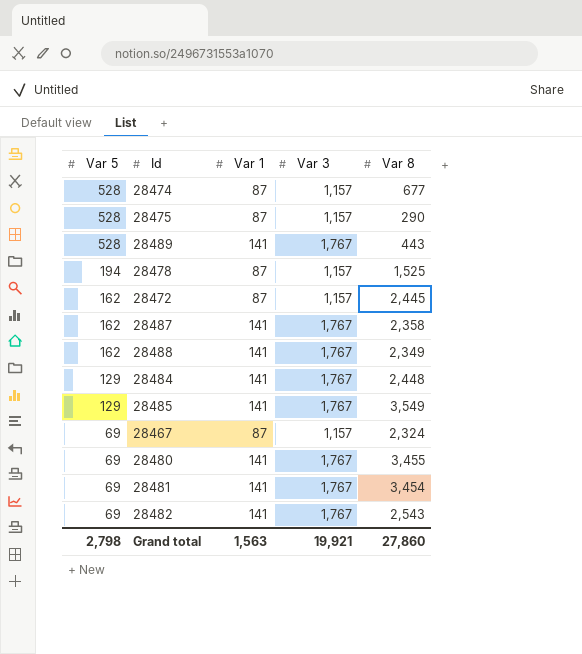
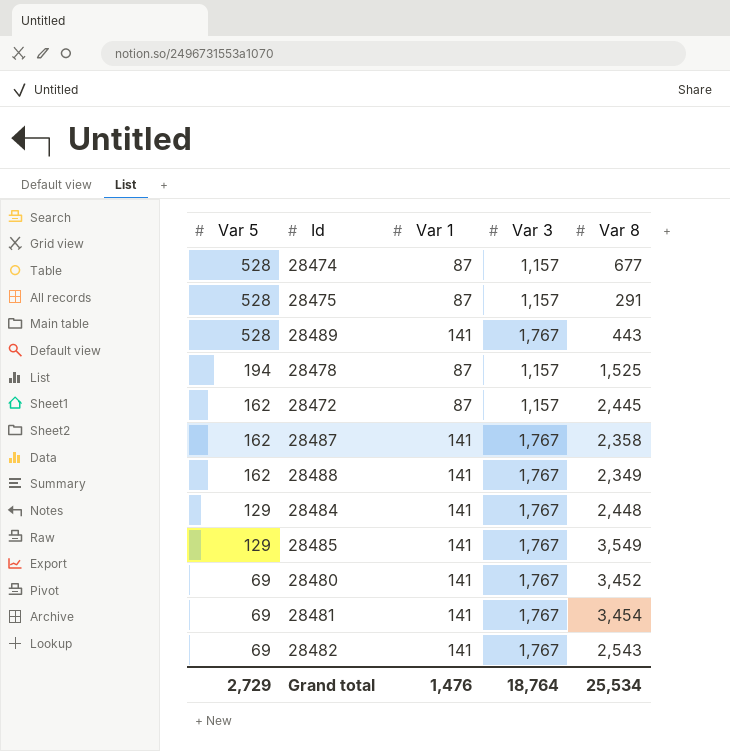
row 28467: 69 | 87 | 1,157 | 2,324 -> none
28475 | Var 8: 290 -> 291
28480 | Var 8: 3,455 -> 3,452
Grand total | Var 5: 2,798 -> 2,729
Grand total | Var 1: 1,563 -> 1,476
Grand total | Var 3: 19,921 -> 18,764
Grand total | Var 8: 27,860 -> 25,534

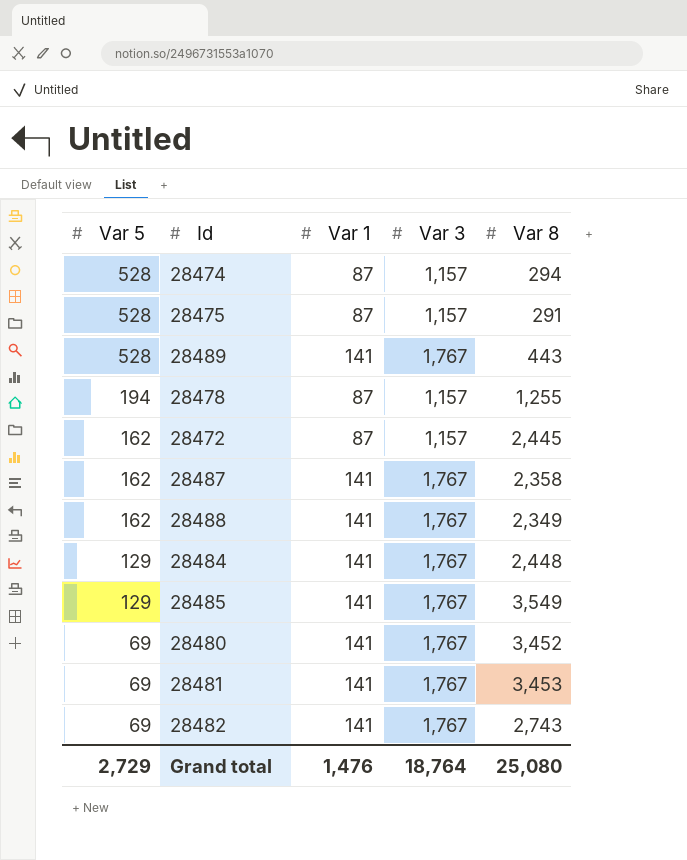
28474 | Var 8: 677 -> 294
28478 | Var 8: 1,525 -> 1,255
28481 | Var 8: 3,454 -> 3,453
28482 | Var 8: 2,543 -> 2,743
Grand total | Var 8: 25,534 -> 25,080

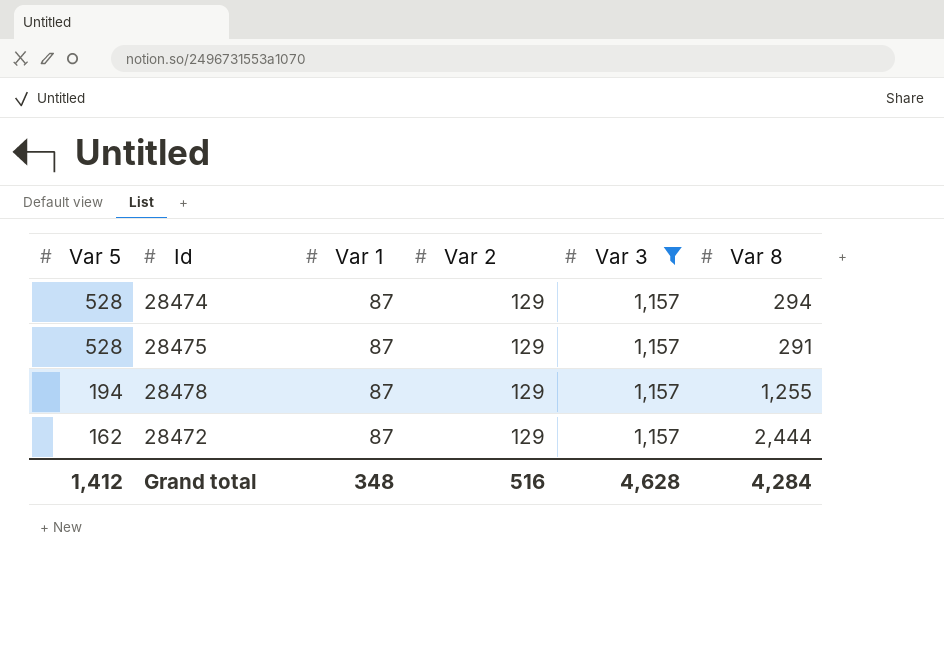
filter: none -> Var 3 = 1,157
column Var 2 | position: none -> 4
28472 | Var 8: 2,445 -> 2,444
Grand total | Var 5: 2,729 -> 1,412
Grand total | Var 1: 1,476 -> 348
Grand total | Var 3: 18,764 -> 4,628
Grand total | Var 8: 25,080 -> 4,284

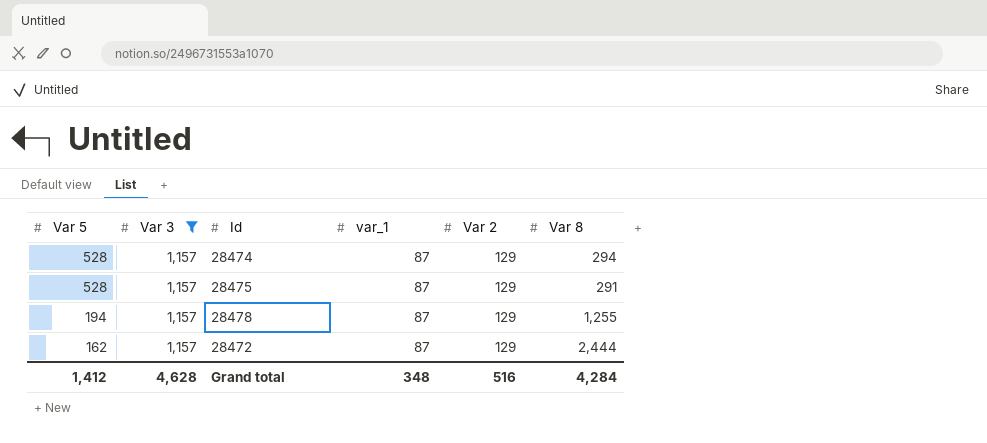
column Var 3 | position: 5 -> 2
column name: Var 1 -> var_1

